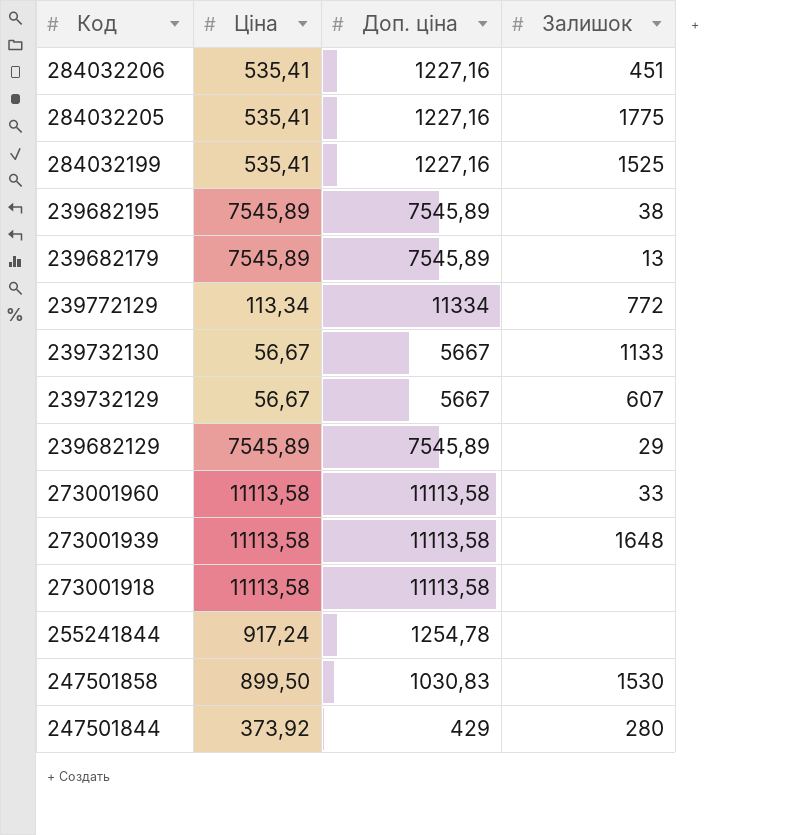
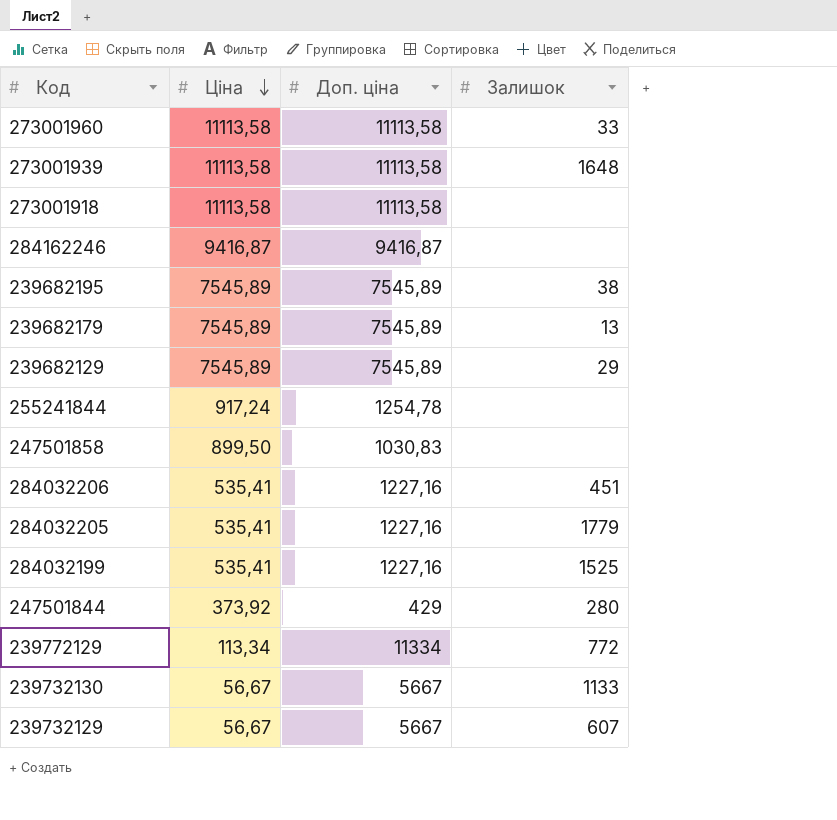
row order: none -> Ціна descending
row 284162246: none -> 9416,87 | 9416,87 | none
247501858 | Залишок: 1530 -> none
284032205 | Залишок: 1775 -> 1779

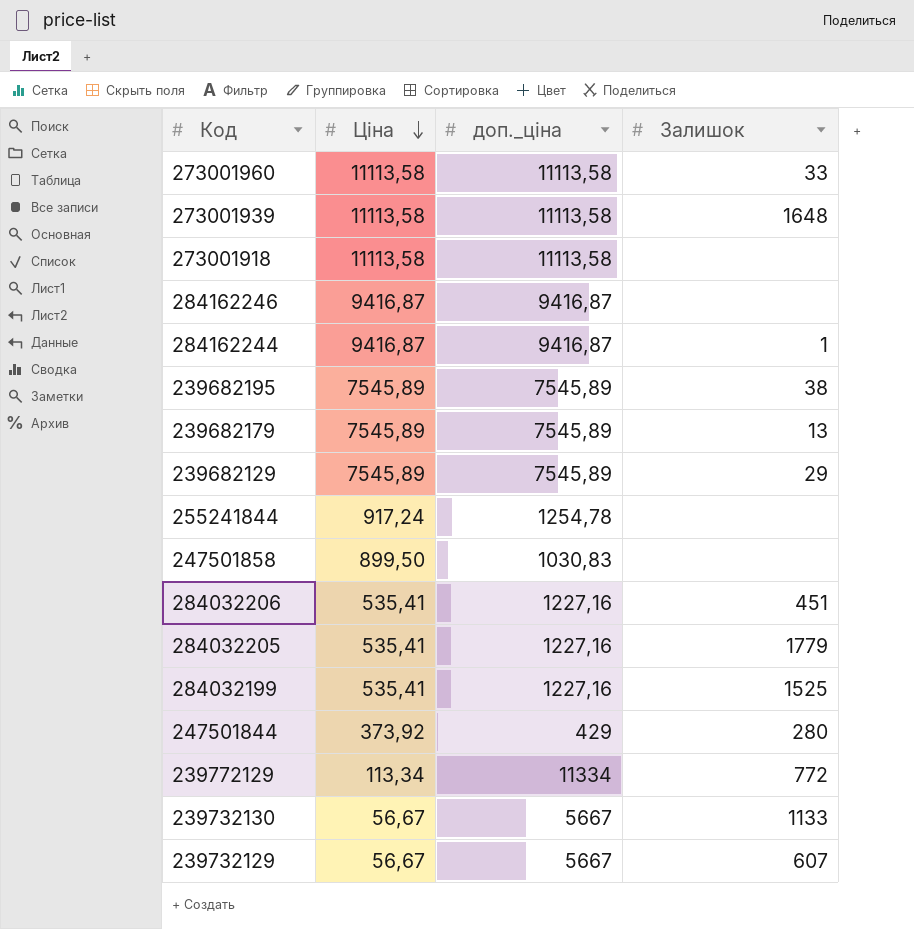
column name: Доп. ціна -> доп._ціна
row 284162244: none -> 9416,87 | 9416,87 | 1

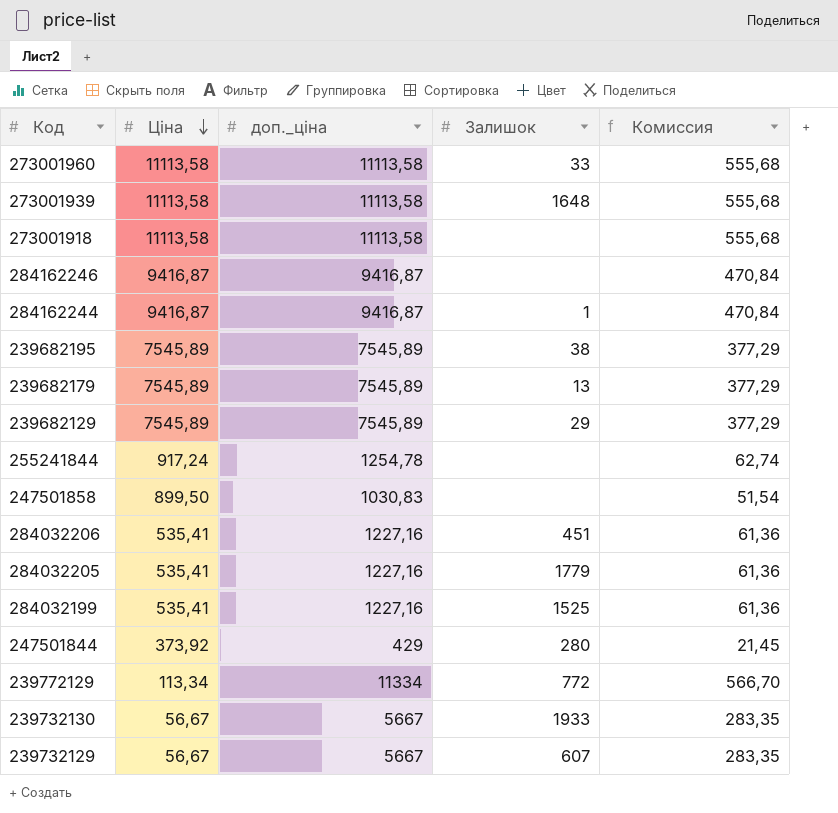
column Комиссия | formula: none -> [доп._ціна] * 0,05
239732130 | Залишок: 1133 -> 1933

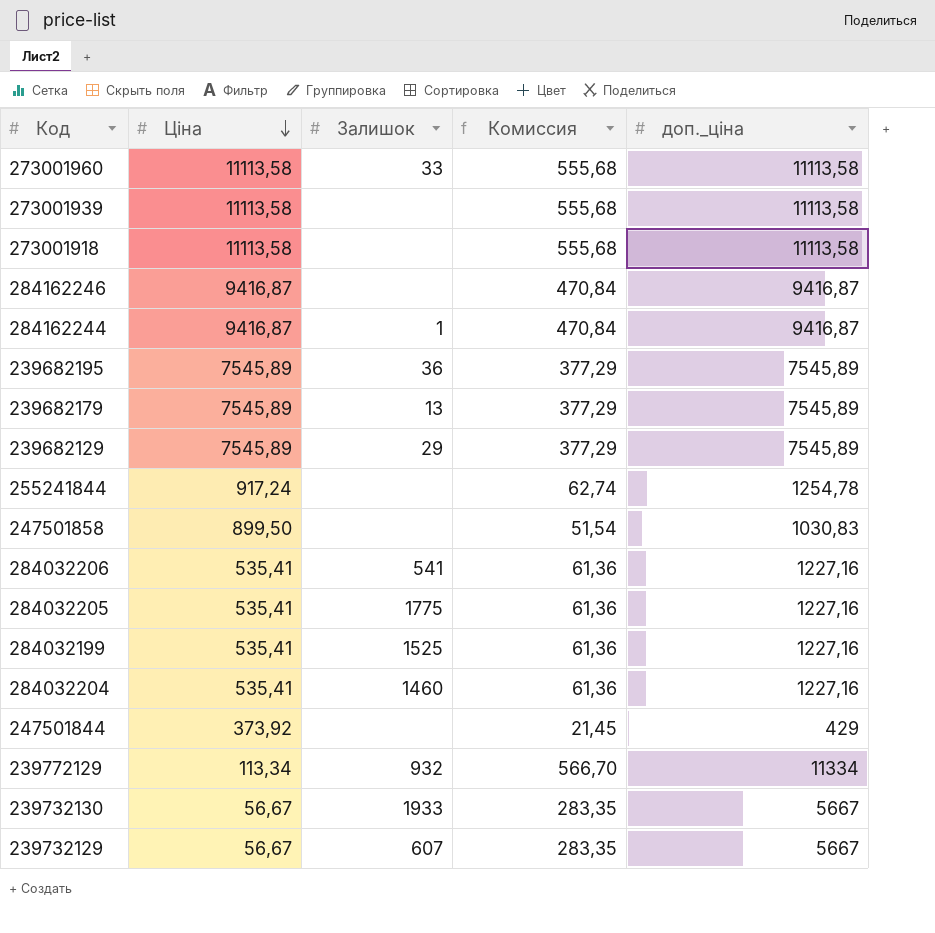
column доп._ціна | position: 3 -> 5
273001939 | Залишок: 1648 -> none
239682195 | Залишок: 38 -> 36
284032206 | Залишок: 451 -> 541
284032205 | Залишок: 1779 -> 1775
row 284032204: none -> 535,41 | 1460 | 61,36 | 1227,16
247501844 | Залишок: 280 -> none
239772129 | Залишок: 772 -> 932

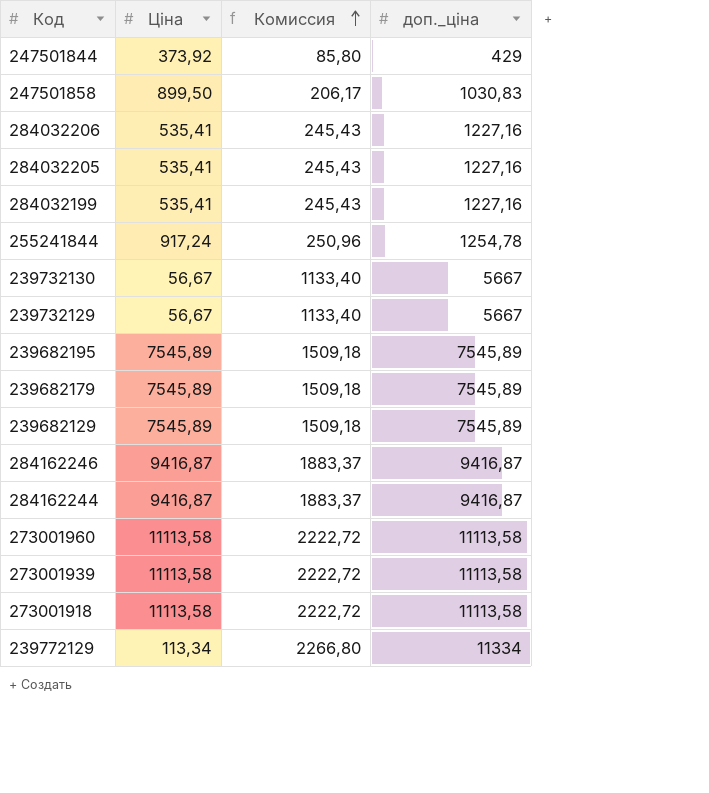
row order: Ціна descending -> Комиссия ascending
column Залишок | position: 3 -> none
column Комиссия | formula: [доп._ціна] * 0,05 -> [доп._ціна] * 0,2
row 284032204: 535,41 | 1460 | 61,36 | 1227,16 -> none

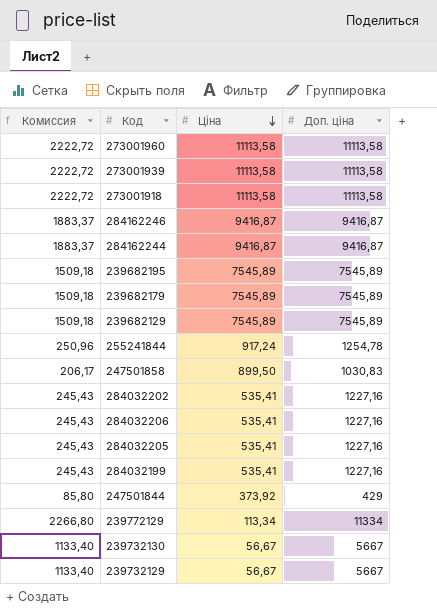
row order: Комиссия ascending -> Ціна descending
column Комиссия | position: 3 -> 1
column name: доп._ціна -> Доп. ціна
row 284032202: none -> 245,43 | 535,41 | 1227,16

